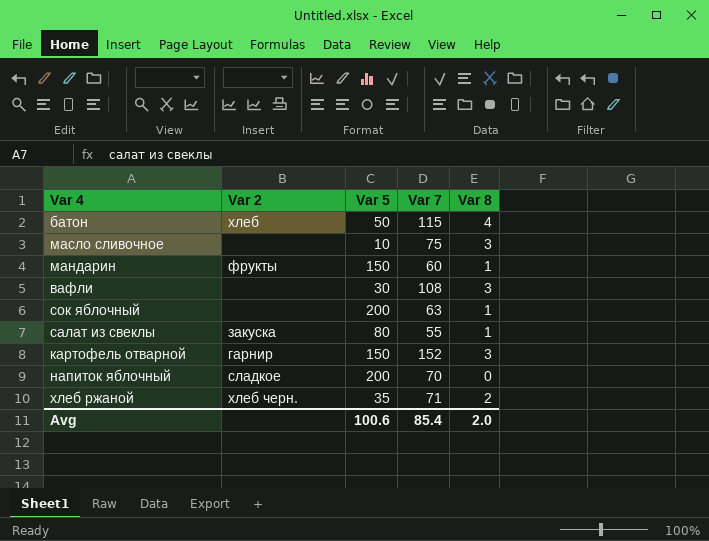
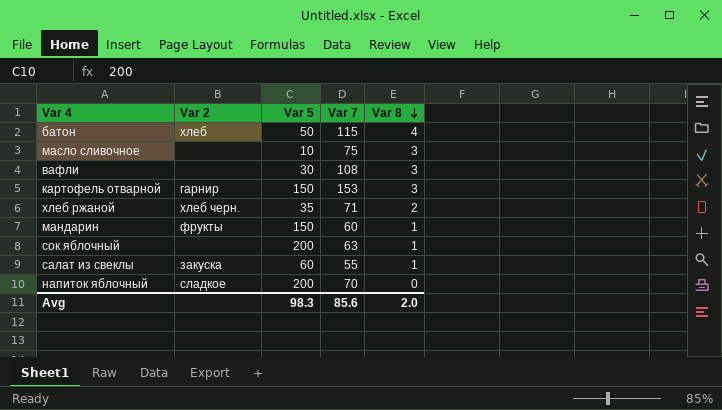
row order: none -> Var 8 descending
картофель отварной | Var 7: 152 -> 153
салат из свеклы | Var 5: 80 -> 60
Avg | Var 5: 100.6 -> 98.3
Avg | Var 7: 85.4 -> 85.6

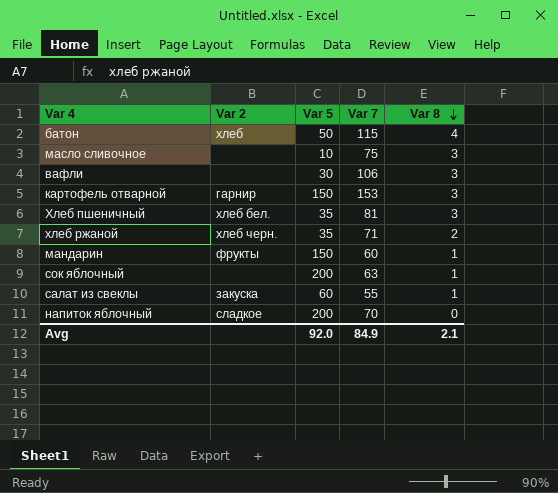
вафли | Var 7: 108 -> 106
row Хлеб пшеничный: none -> хлеб бел. | 35 | 81 | 3
Avg | Var 5: 98.3 -> 92.0
Avg | Var 7: 85.6 -> 84.9
Avg | Var 8: 2.0 -> 2.1

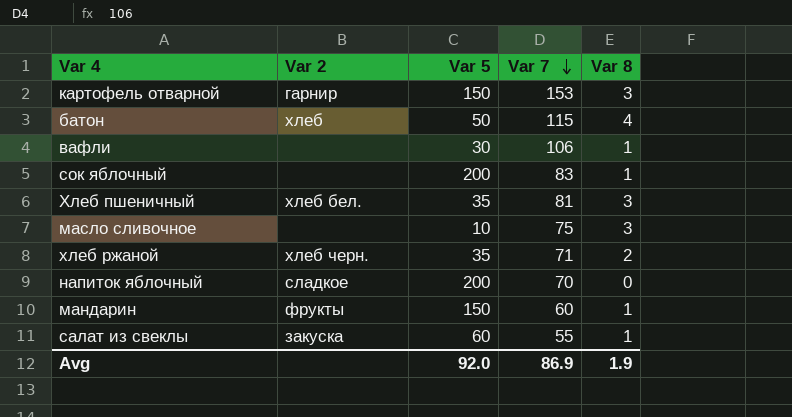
row order: Var 8 descending -> Var 7 descending
вафли | Var 8: 3 -> 1
сок яблочный | Var 7: 63 -> 83
Avg | Var 7: 84.9 -> 86.9
Avg | Var 8: 2.1 -> 1.9

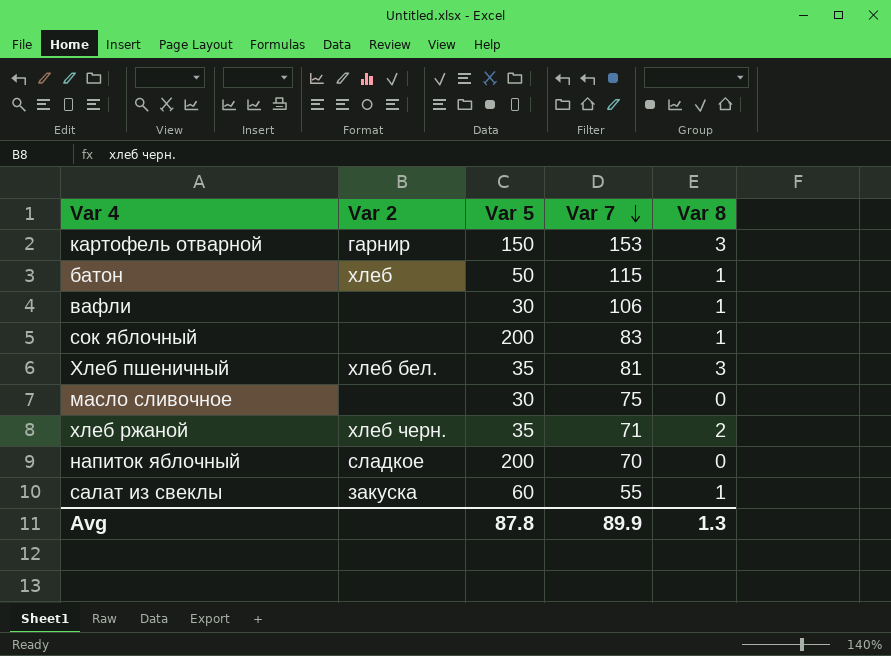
row мандарин: фрукты | 150 | 60 | 1 -> none
батон | Var 8: 4 -> 1
масло сливочное | Var 5: 10 -> 30
масло сливочное | Var 8: 3 -> 0
Avg | Var 5: 92.0 -> 87.8
Avg | Var 7: 86.9 -> 89.9
Avg | Var 8: 1.9 -> 1.3

